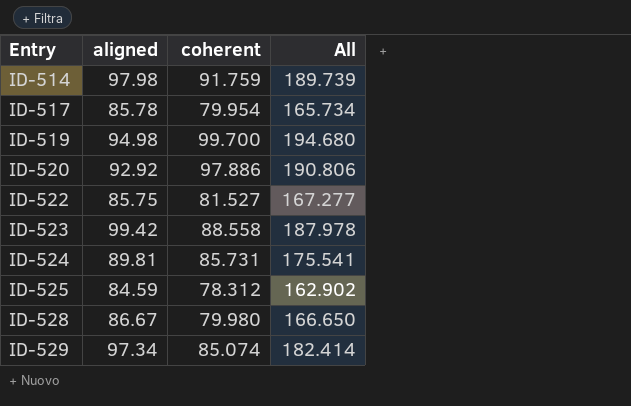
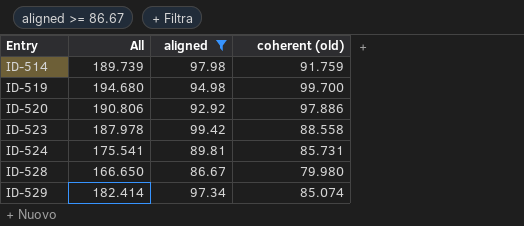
filter: none -> aligned >= 86.67
column All | position: 4 -> 2
column name: coherent -> coherent (old)

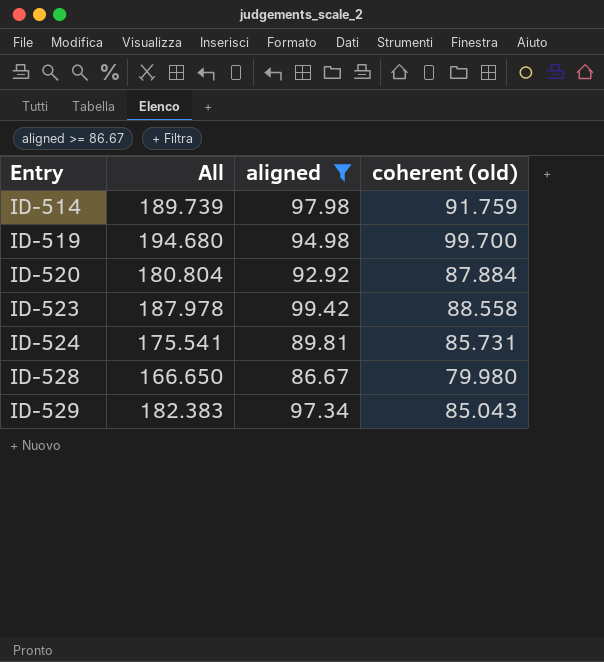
ID-520 | All: 190.806 -> 180.804
ID-520 | coherent (old): 97.886 -> 87.884
ID-529 | All: 182.414 -> 182.383
ID-529 | coherent (old): 85.074 -> 85.043

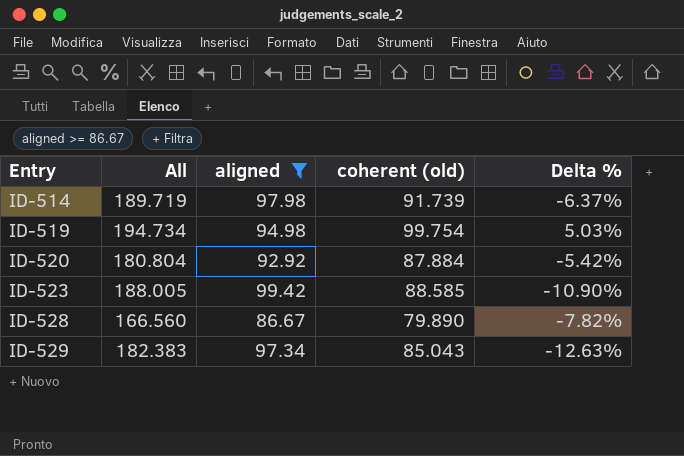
column Delta % | formula: none -> ([coherent (old)] - [aligned]) / [aligned]
row ID-524: 175.541 | 89.81 | 85.731 -> none
ID-514 | All: 189.739 -> 189.719
ID-514 | coherent (old): 91.759 -> 91.739
ID-519 | All: 194.680 -> 194.734
ID-519 | coherent (old): 99.700 -> 99.754
ID-523 | All: 187.978 -> 188.005
ID-523 | coherent (old): 88.558 -> 88.585
ID-528 | All: 166.650 -> 166.560
ID-528 | coherent (old): 79.980 -> 79.890

